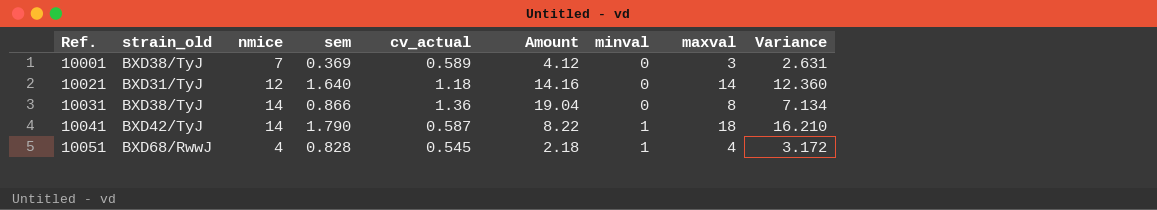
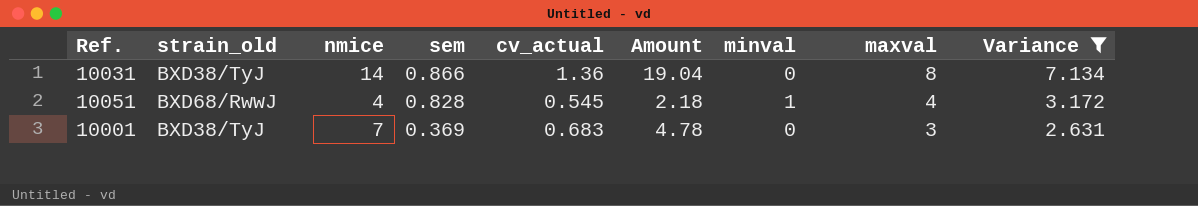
filter: none -> Variance <= 7.134
row order: Ref. ascending -> sem descending
10001 | cv_actual: 0.589 -> 0.683
10001 | Amount: 4.12 -> 4.78

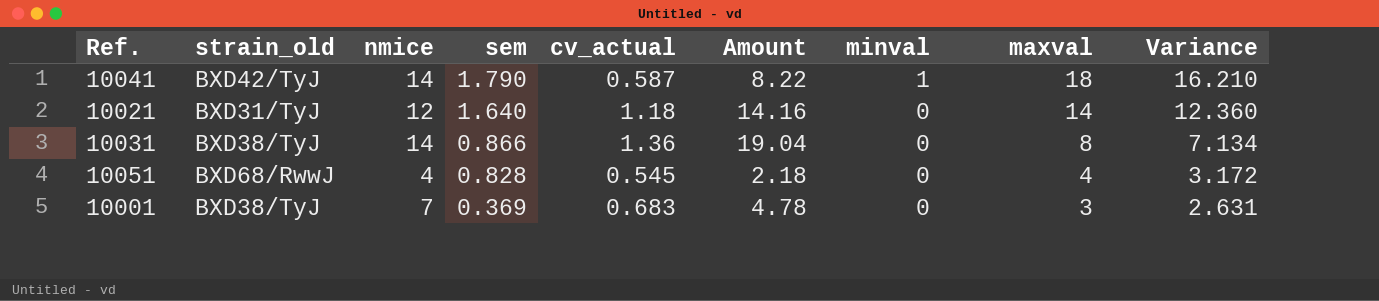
filter: Variance <= 7.134 -> none
10051 | minval: 1 -> 0

